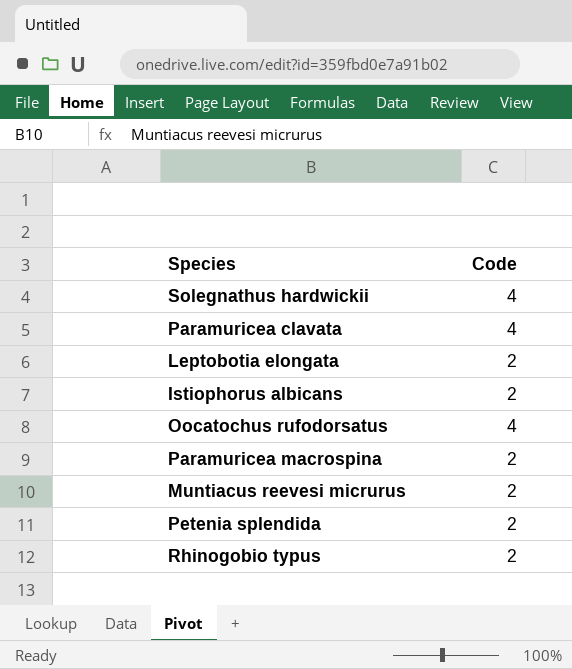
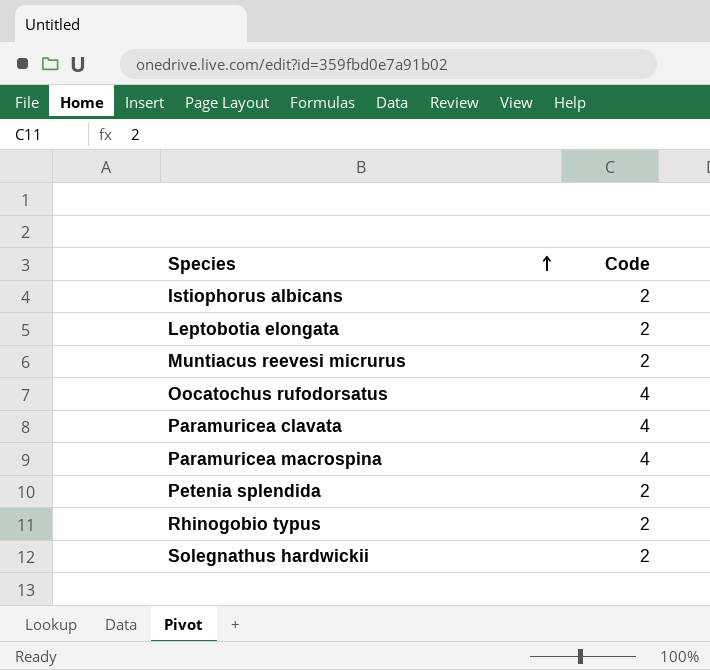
row order: none -> Species ascending
Paramuricea macrospina | Code: 2 -> 4
Solegnathus hardwickii | Code: 4 -> 2

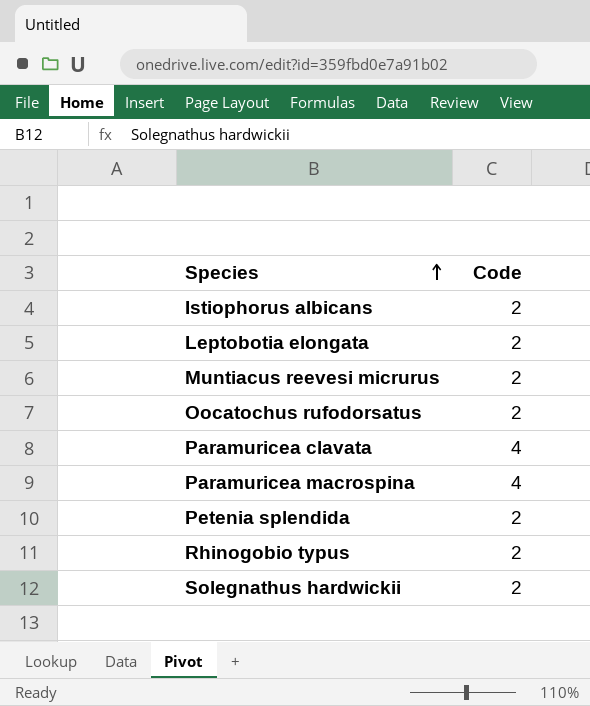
Oocatochus rufodorsatus | Code: 4 -> 2

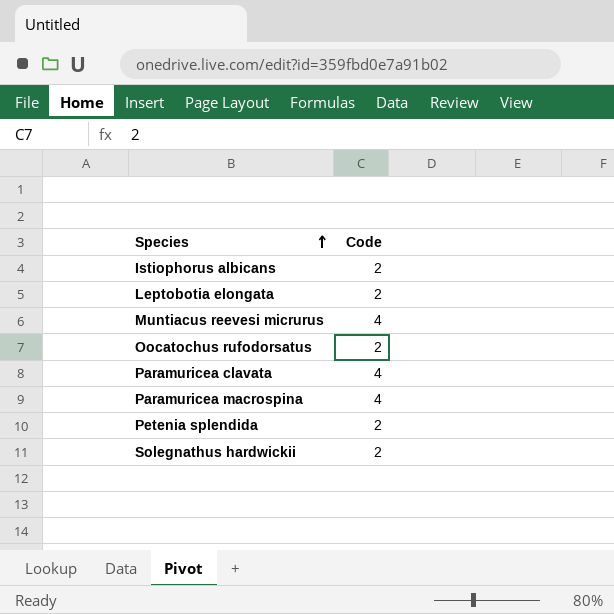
row Rhinogobio typus: 2 -> none
Muntiacus reevesi micrurus | Code: 2 -> 4

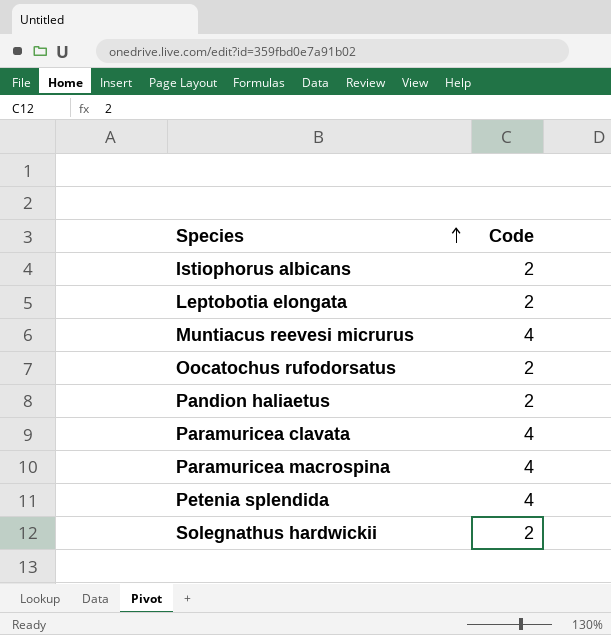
row Pandion haliaetus: none -> 2
Petenia splendida | Code: 2 -> 4

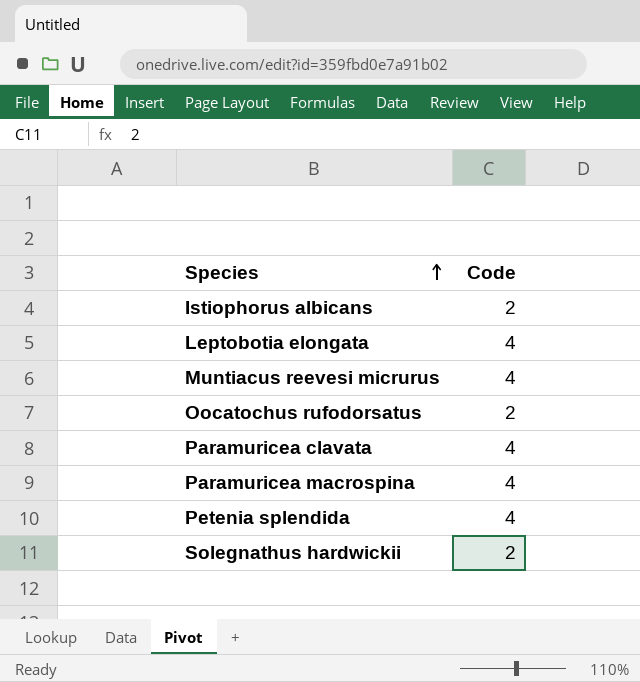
row Pandion haliaetus: 2 -> none
Leptobotia elongata | Code: 2 -> 4

